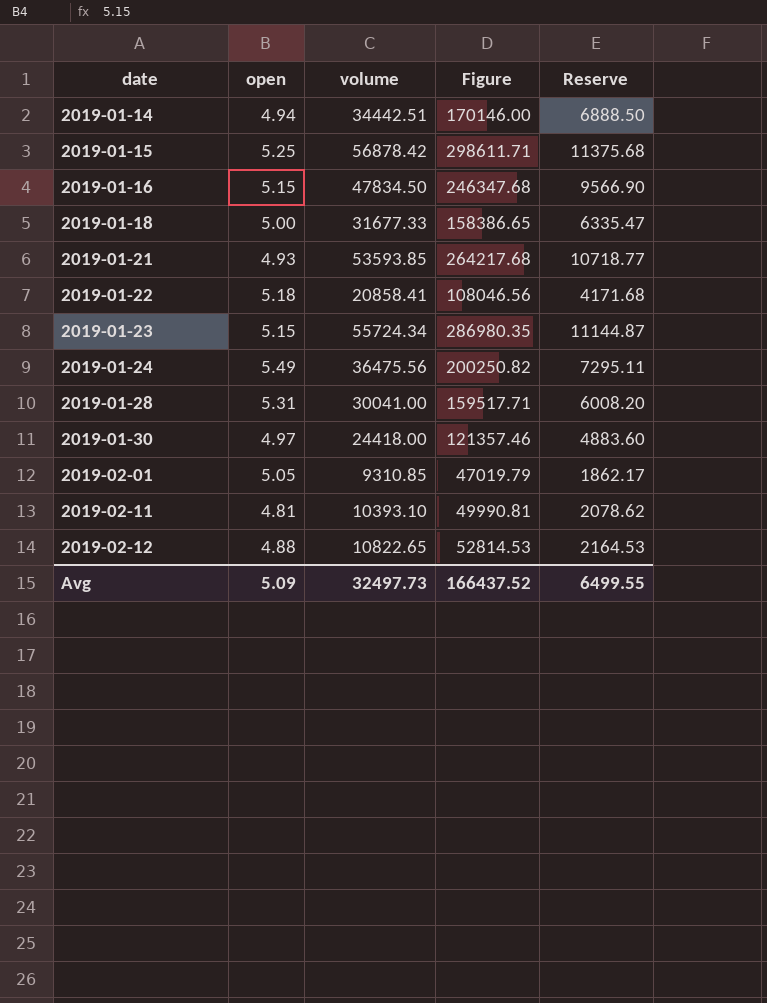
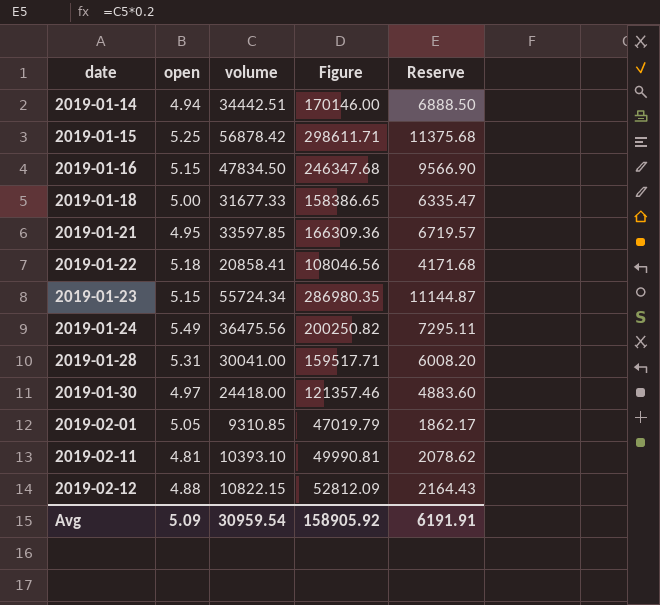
2019-01-21 | open: 4.93 -> 4.95
2019-01-21 | volume: 53593.85 -> 33597.85
2019-01-21 | Figure: 264217.68 -> 166309.36
2019-01-21 | Reserve: 10718.77 -> 6719.57
2019-02-12 | volume: 10822.65 -> 10822.15
2019-02-12 | Figure: 52814.53 -> 52812.09
2019-02-12 | Reserve: 2164.53 -> 2164.43
Avg | volume: 32497.73 -> 30959.54
Avg | Figure: 166437.52 -> 158905.92
Avg | Reserve: 6499.55 -> 6191.91

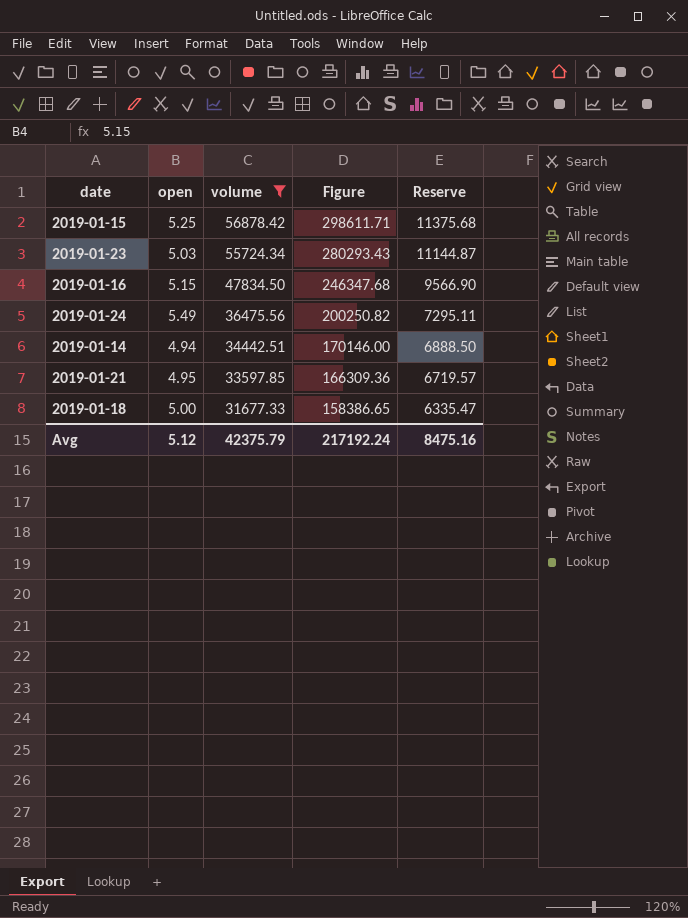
filter: none -> volume >= 31677.33
row order: date ascending -> volume descending
2019-01-23 | open: 5.15 -> 5.03
2019-01-23 | Figure: 286980.35 -> 280293.43
Avg | open: 5.09 -> 5.12
Avg | volume: 30959.54 -> 42375.79
Avg | Figure: 158905.92 -> 217192.24
Avg | Reserve: 6191.91 -> 8475.16

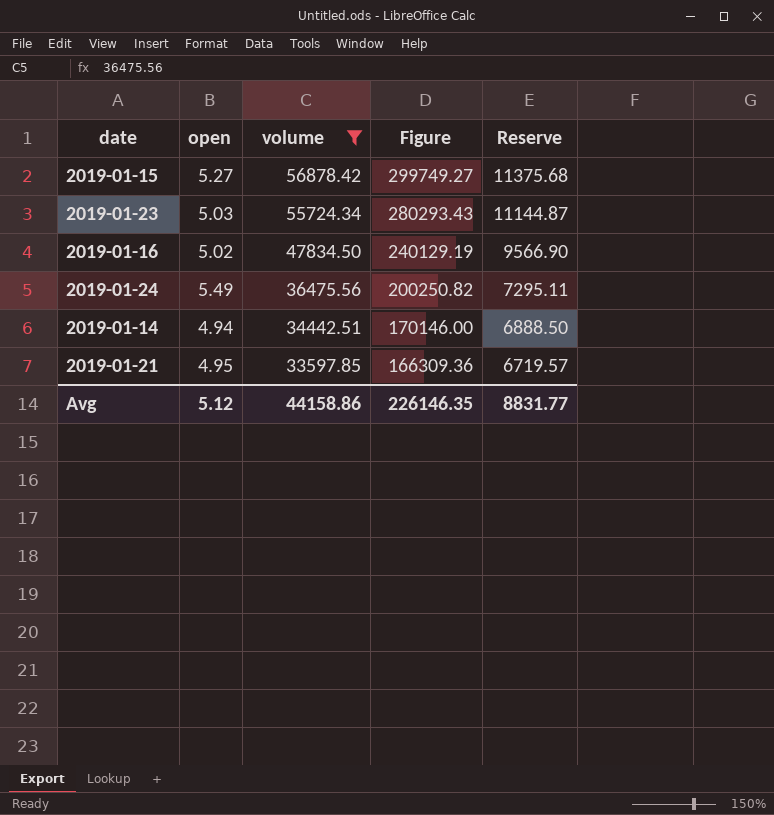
row 2019-01-18: 5.00 | 31677.33 | 158386.65 | 6335.47 -> none
2019-01-15 | open: 5.25 -> 5.27
2019-01-15 | Figure: 298611.71 -> 299749.27
2019-01-16 | open: 5.15 -> 5.02
2019-01-16 | Figure: 246347.68 -> 240129.19
Avg | volume: 42375.79 -> 44158.86
Avg | Figure: 217192.24 -> 226146.35
Avg | Reserve: 8475.16 -> 8831.77

